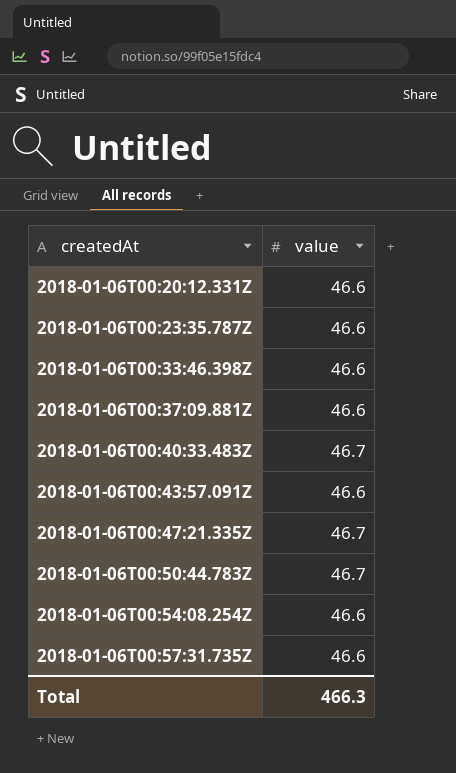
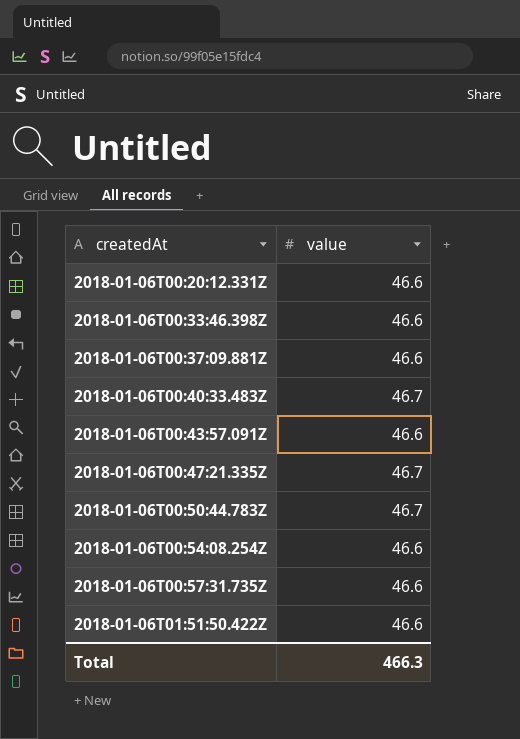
row 2018-01-06T00:23:35.787Z: 46.6 -> none
row 2018-01-06T01:51:50.422Z: none -> 46.6

